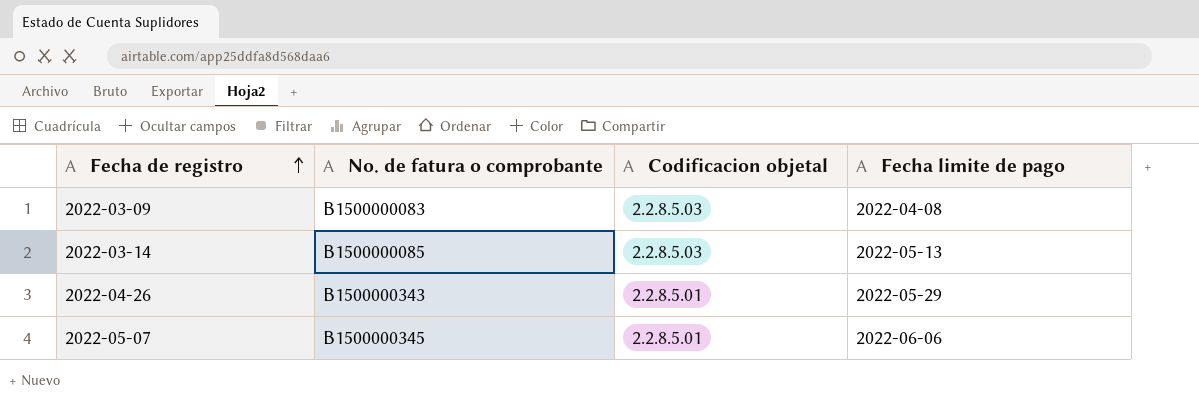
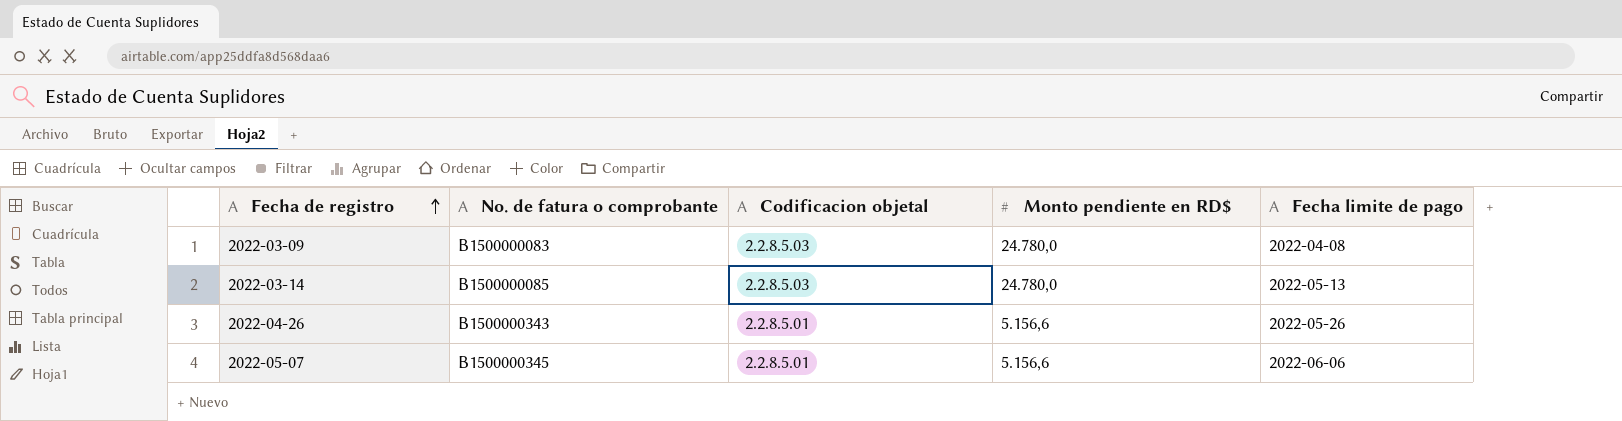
column Monto pendiente en RD$ | position: none -> 4
2022-04-26 | Fecha limite de pago: 2022-05-29 -> 2022-05-26

